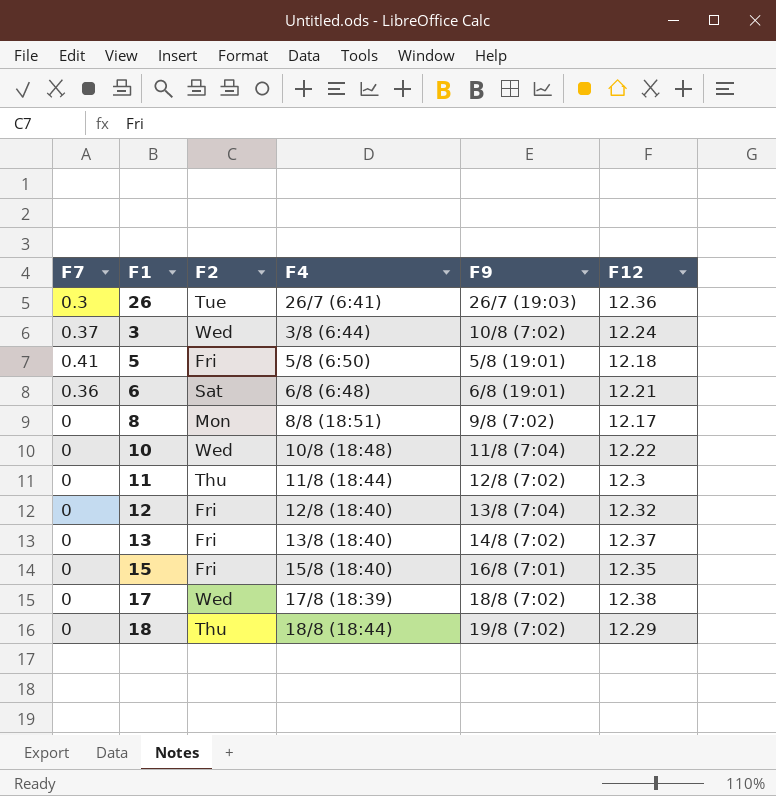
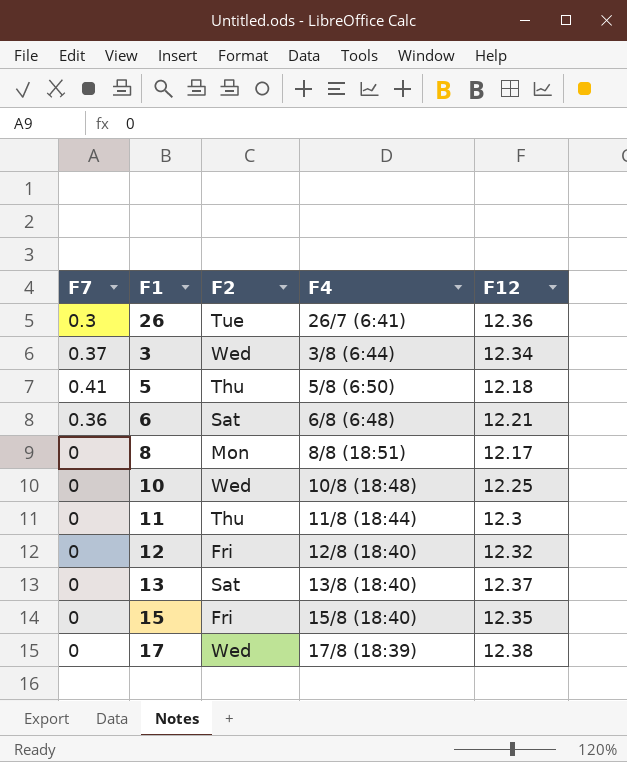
column F9 | position: 5 -> none
row 18: 0 | Thu | 18/8 (18:44) | 19/8 (7:02) | 12.29 -> none
3 | F12: 12.24 -> 12.34
5 | F2: Fri -> Thu
10 | F12: 12.22 -> 12.25
13 | F2: Fri -> Sat

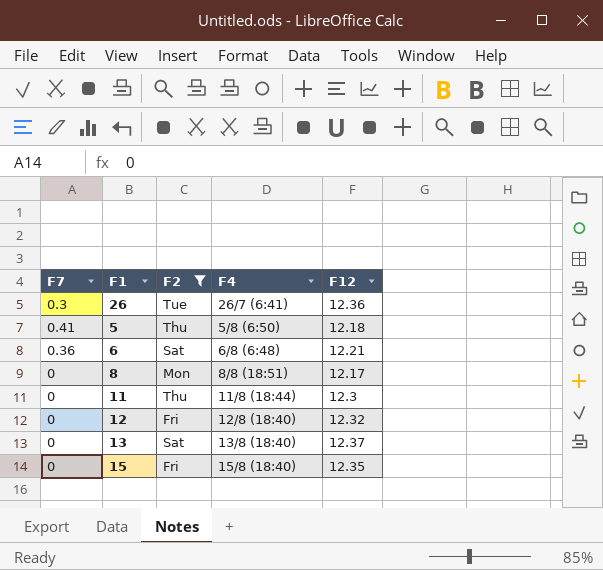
filter: none -> F2 != Wed

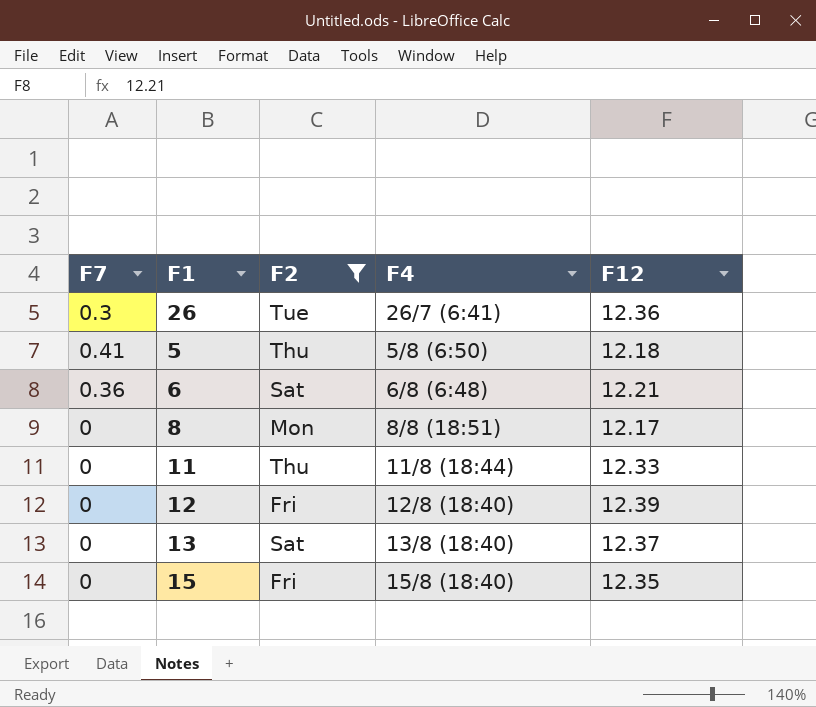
11 | F12: 12.3 -> 12.33
12 | F12: 12.32 -> 12.39

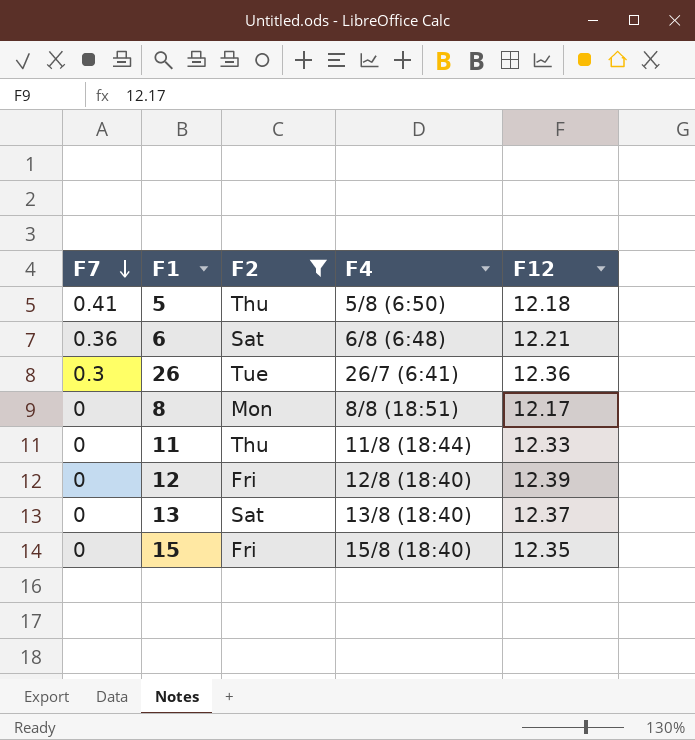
row order: none -> F7 descending

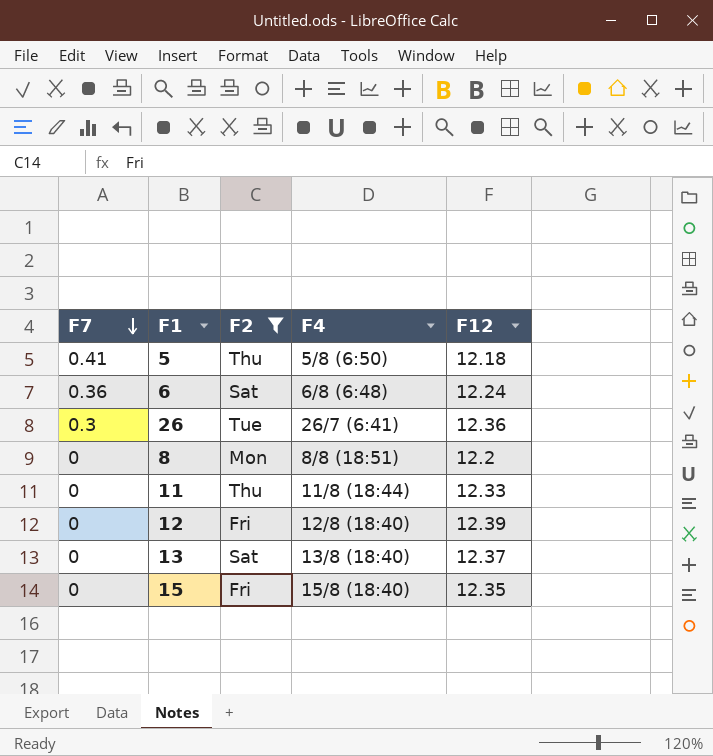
6 | F12: 12.21 -> 12.24
8 | F12: 12.17 -> 12.2

